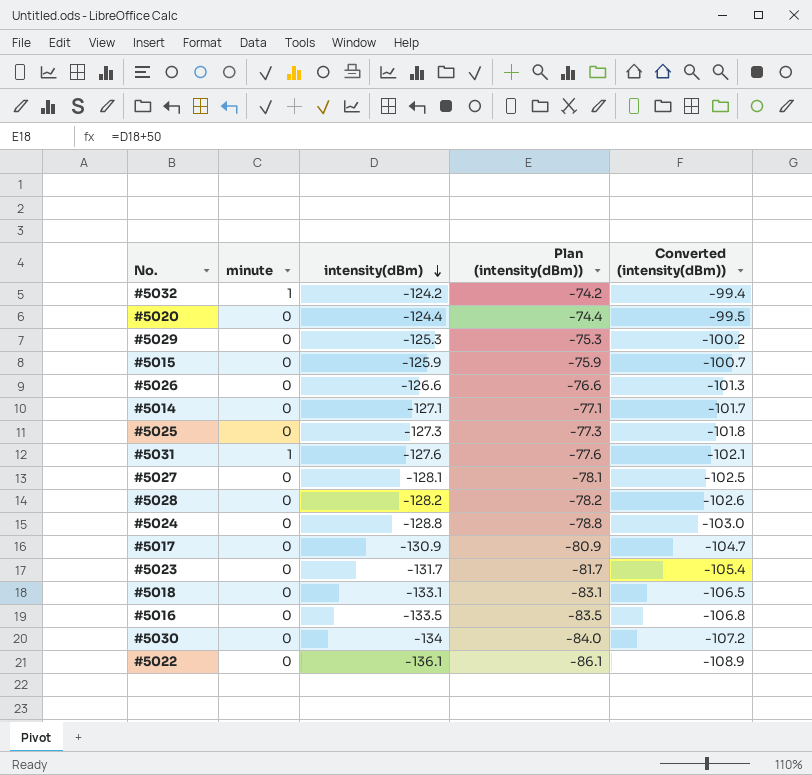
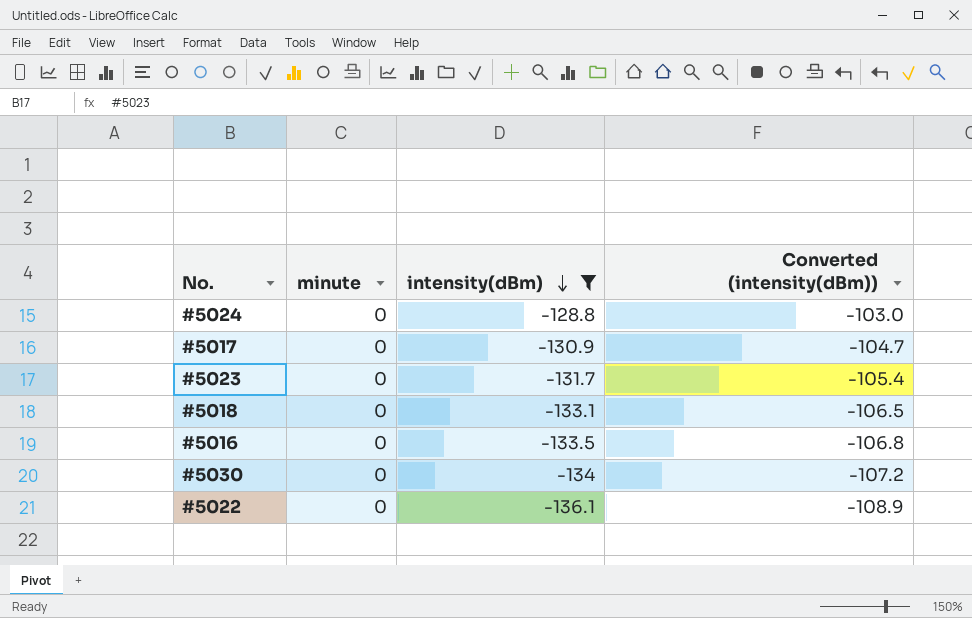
filter: none -> intensity(dBm) <= -128.8
column Plan (intensity(dBm)) | formula: [intensity(dBm)] + 50 -> none

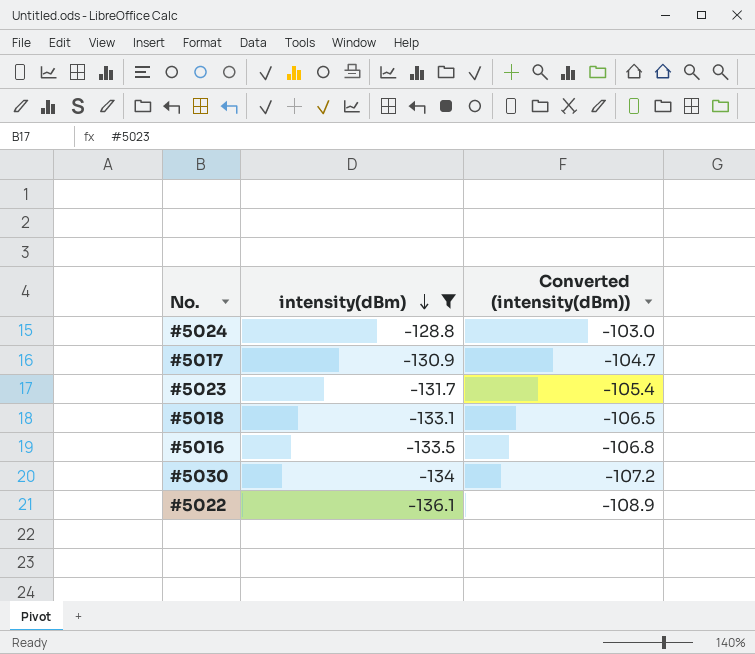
column minute | position: 2 -> none

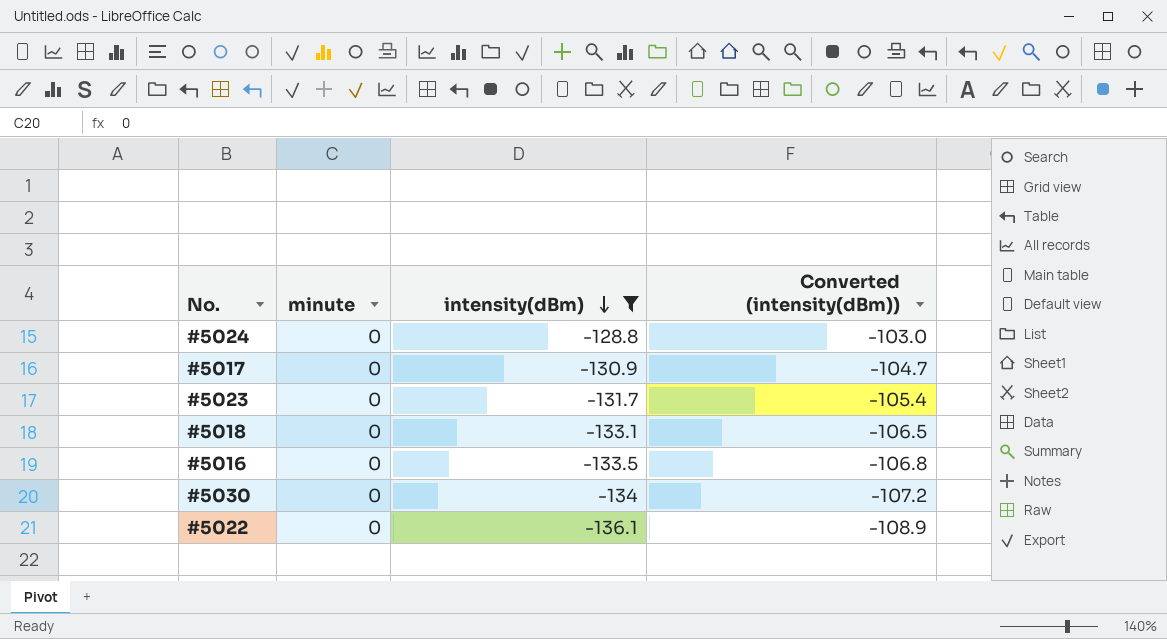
column minute | position: none -> 2

